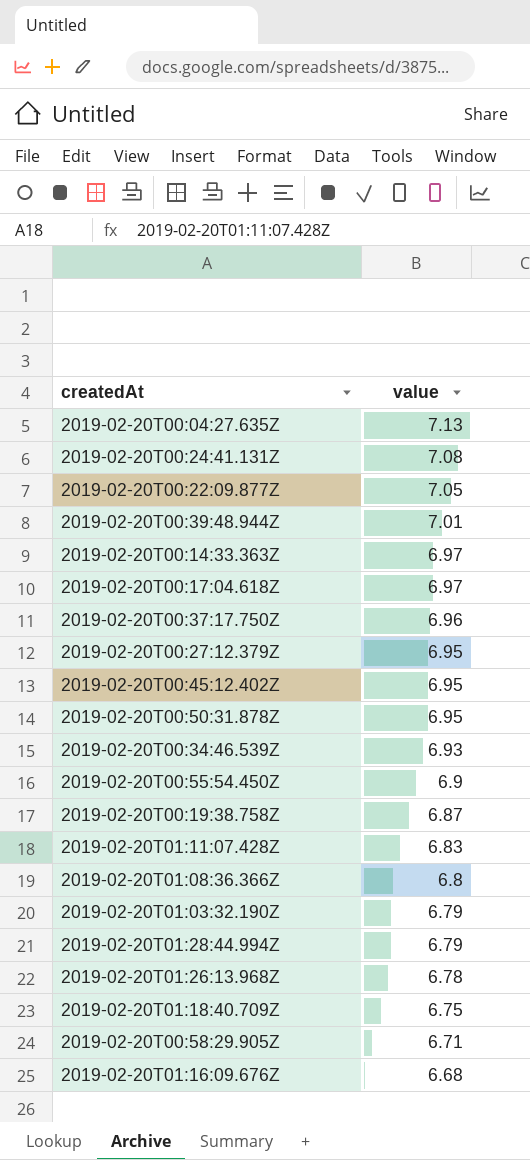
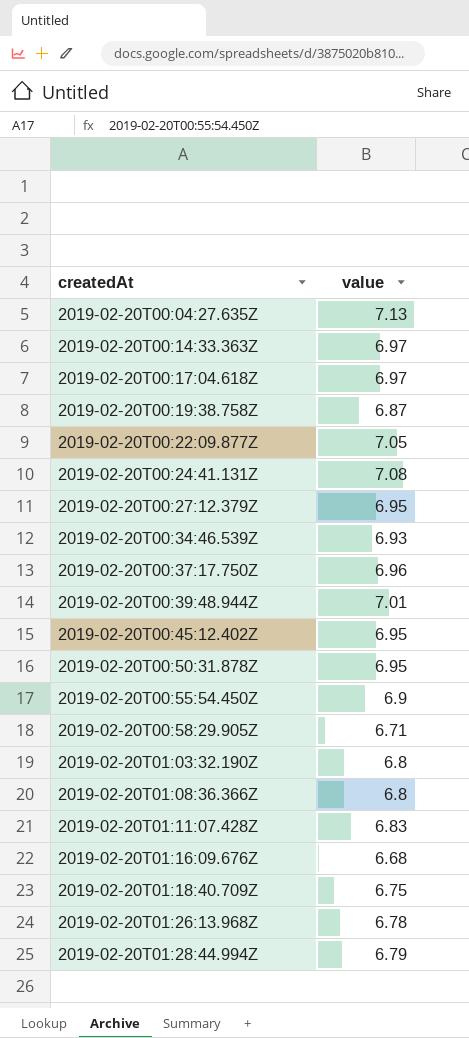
row order: value descending -> createdAt ascending
2019-02-20T01:03:32.190Z | value: 6.79 -> 6.8

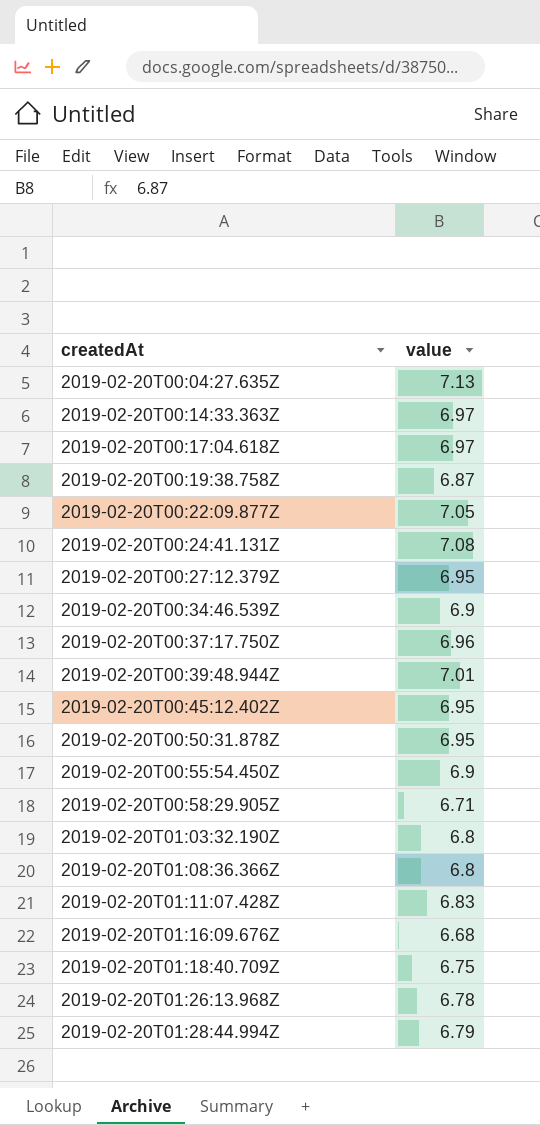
2019-02-20T00:34:46.539Z | value: 6.93 -> 6.9

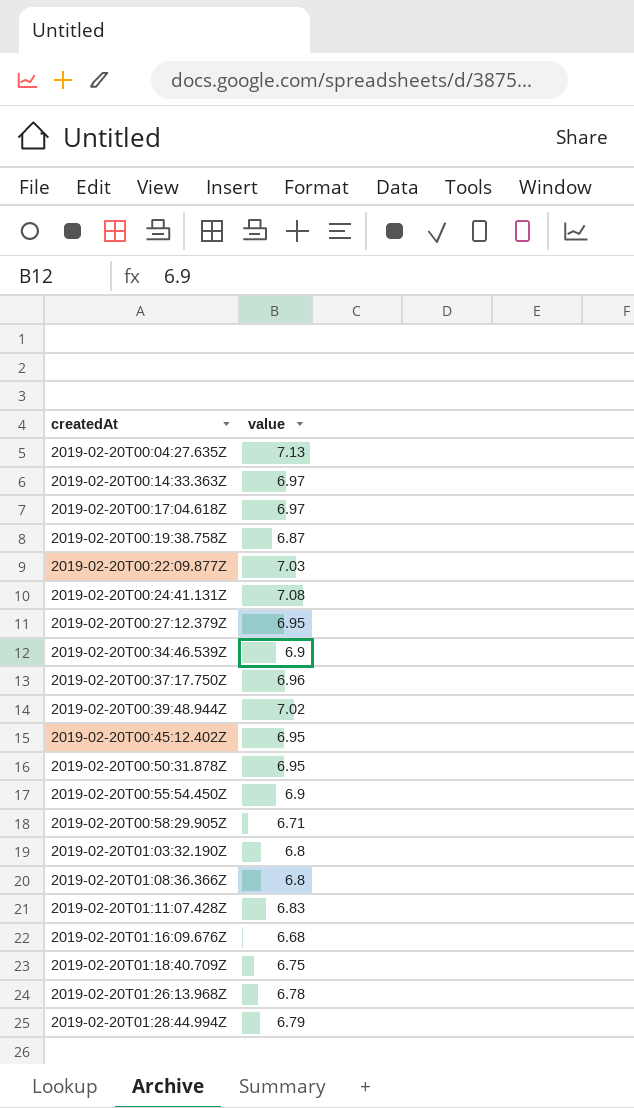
2019-02-20T00:22:09.877Z | value: 7.05 -> 7.03
2019-02-20T00:39:48.944Z | value: 7.01 -> 7.02

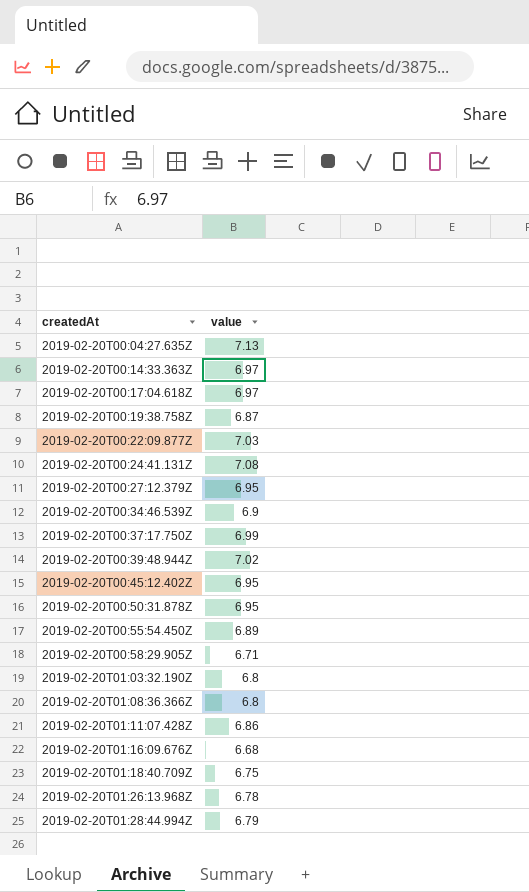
2019-02-20T00:37:17.750Z | value: 6.96 -> 6.99
2019-02-20T00:55:54.450Z | value: 6.9 -> 6.89
2019-02-20T01:11:07.428Z | value: 6.83 -> 6.86

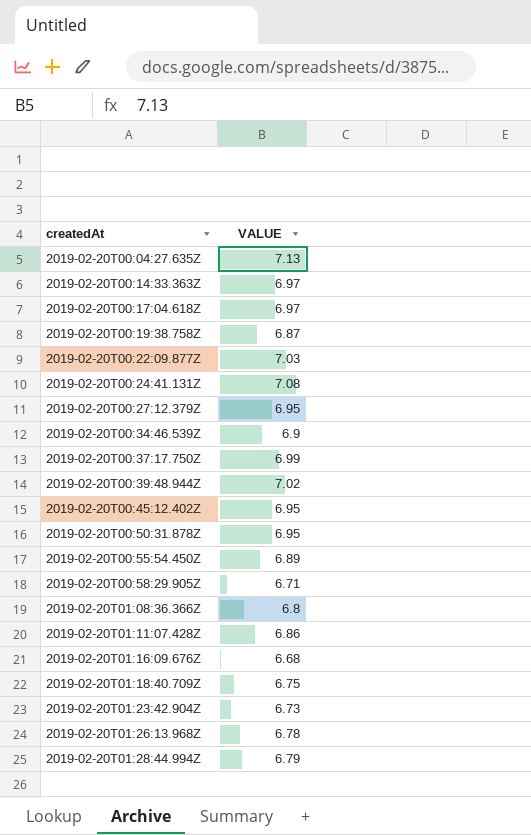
column name: value -> VALUE
row 2019-02-20T01:03:32.190Z: 6.8 -> none
row 2019-02-20T01:23:42.904Z: none -> 6.73

